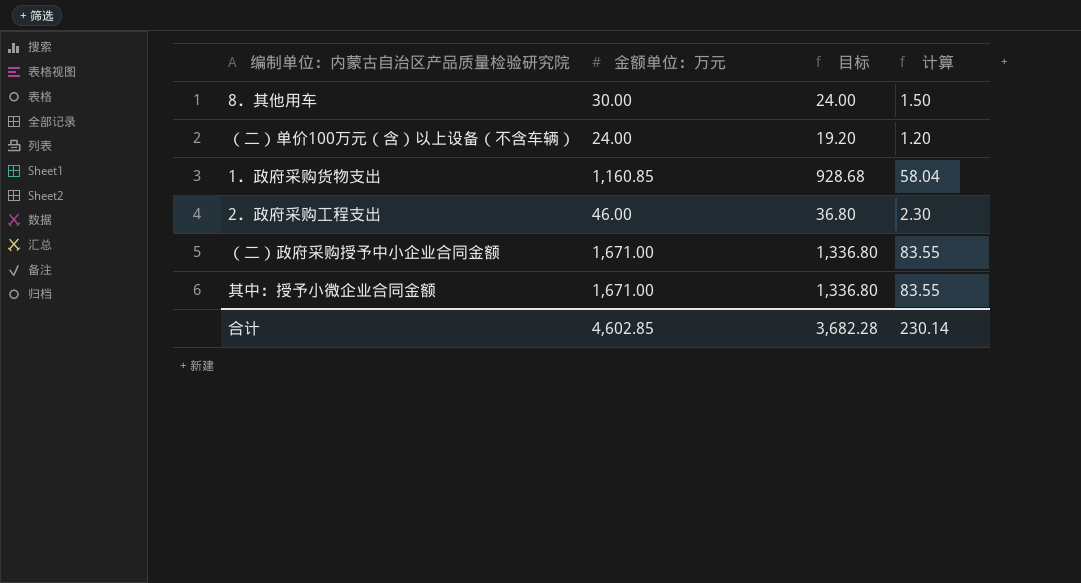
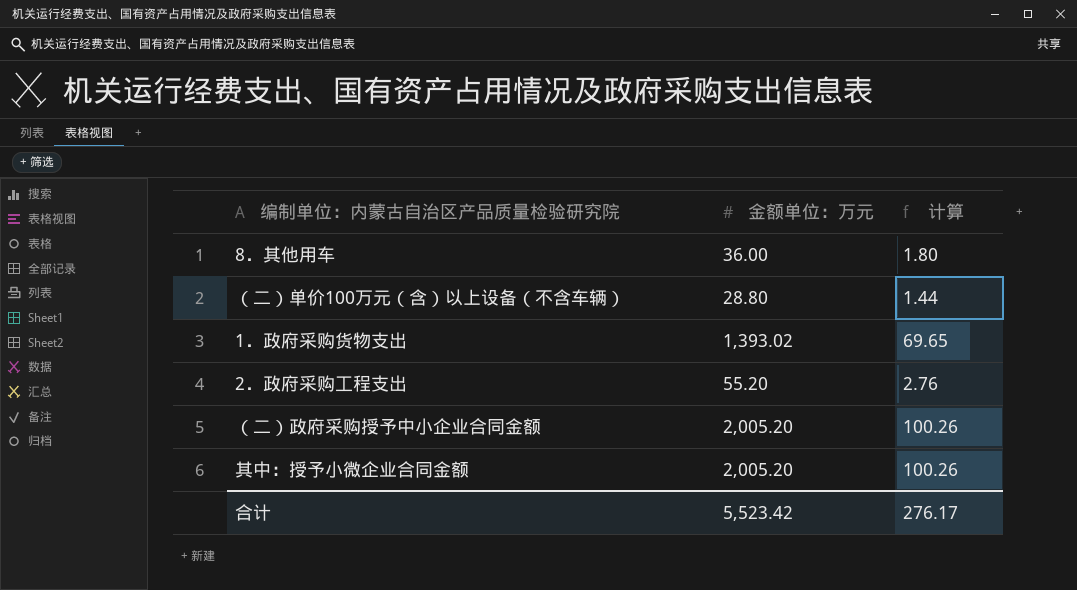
column 目标 | formula: [金额单位：万元] * 0.8 -> none
8．其他用车 | 金额单位：万元: 30.00 -> 36.00
8．其他用车 | 计算: 1.50 -> 1.80
（二）单价100万元（含）以上设备（不含车辆） | 金额单位：万元: 24.00 -> 28.80
（二）单价100万元（含）以上设备（不含车辆） | 计算: 1.20 -> 1.44
1．政府采购货物支出 | 金额单位：万元: 1,160.85 -> 1,393.02
1．政府采购货物支出 | 计算: 58.04 -> 69.65
2．政府采购工程支出 | 金额单位：万元: 46.00 -> 55.20
2．政府采购工程支出 | 计算: 2.30 -> 2.76
（二）政府采购授予中小企业合同金额 | 金额单位：万元: 1,671.00 -> 2,005.20
（二）政府采购授予中小企业合同金额 | 计算: 83.55 -> 100.26
其中：授予小微企业合同金额 | 金额单位：万元: 1,671.00 -> 2,005.20
其中：授予小微企业合同金额 | 计算: 83.55 -> 100.26
合计 | 金额单位：万元: 4,602.85 -> 5,523.42
合计 | 计算: 230.14 -> 276.17

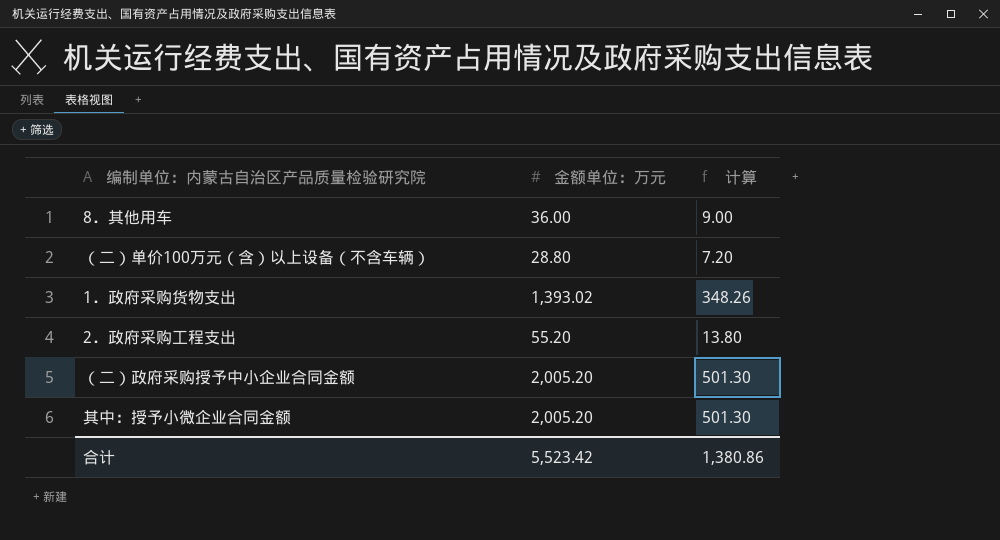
column 计算 | formula: [金额单位：万元] * 0.05 -> [金额单位：万元] * 0.25
合计 | 计算: 276.17 -> 1,380.86

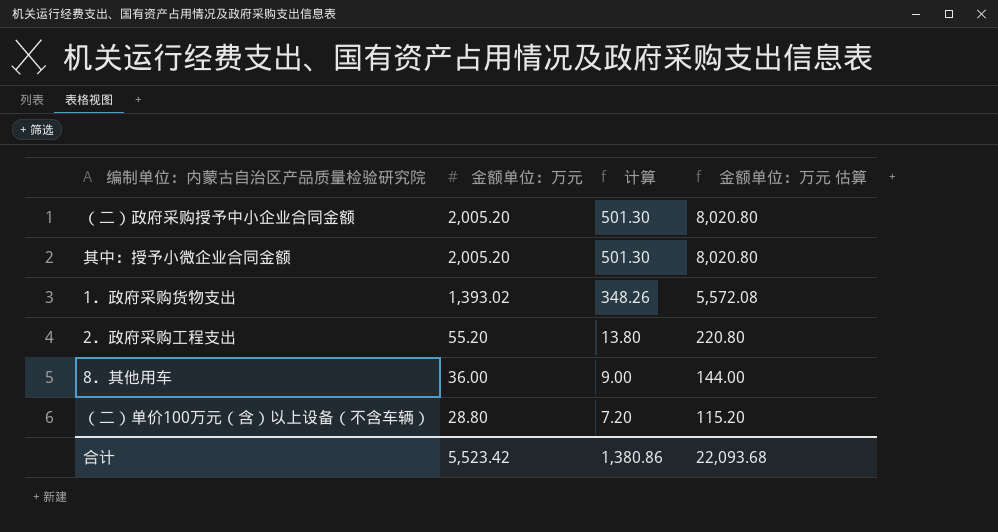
row order: none -> 金额单位：万元 descending
column 金额单位：万元 估算 | formula: none -> [金额单位：万元] * 4

